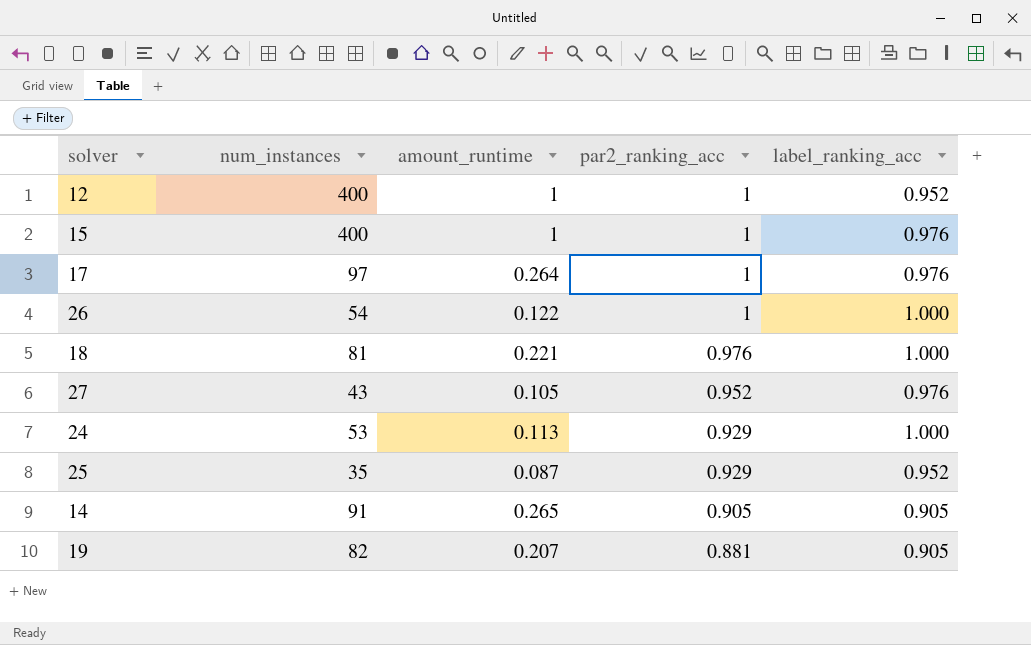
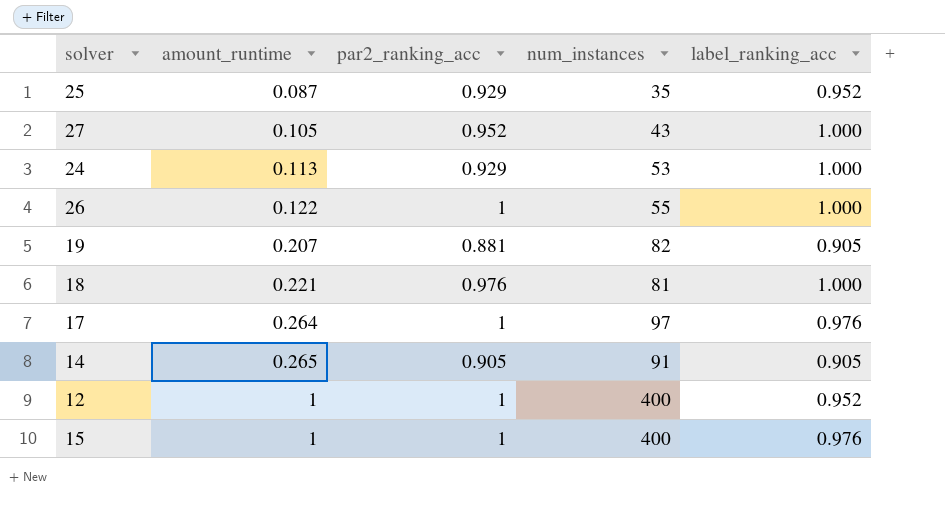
row order: par2_ranking_acc descending -> amount_runtime ascending
column num_instances | position: 2 -> 4
27 | label_ranking_acc: 0.976 -> 1.000
26 | num_instances: 54 -> 55

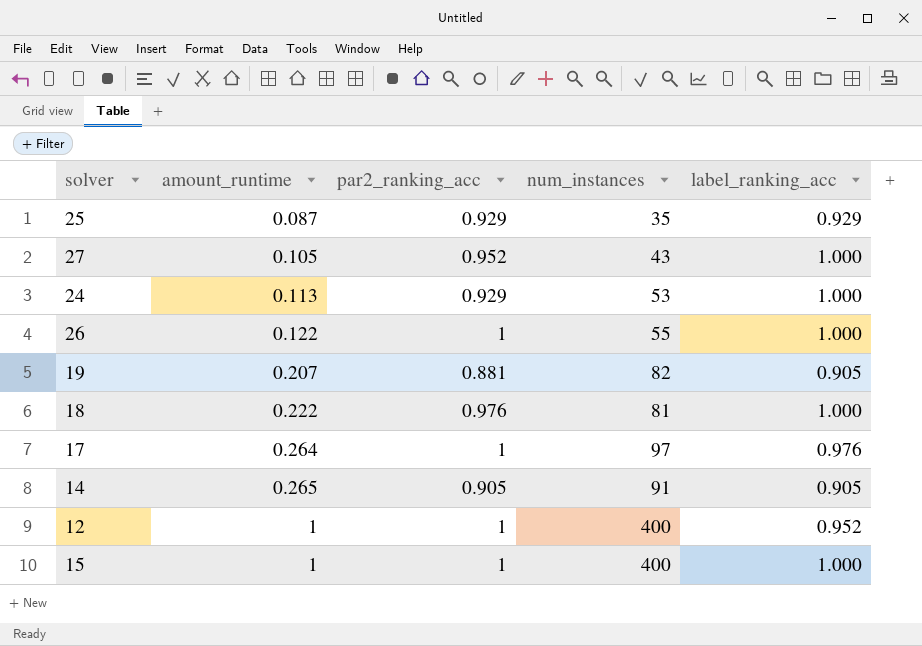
25 | label_ranking_acc: 0.952 -> 0.929
18 | amount_runtime: 0.221 -> 0.222
15 | label_ranking_acc: 0.976 -> 1.000

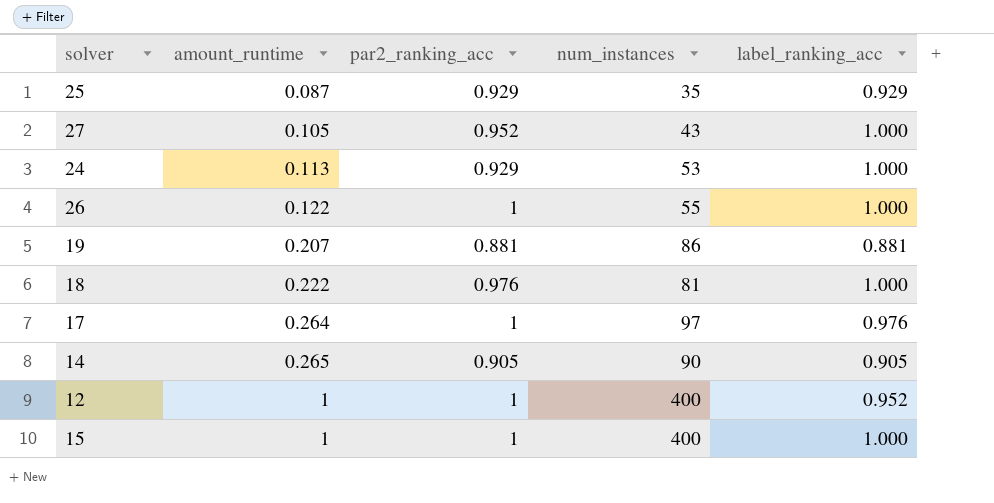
19 | num_instances: 82 -> 86
19 | label_ranking_acc: 0.905 -> 0.881
14 | num_instances: 91 -> 90

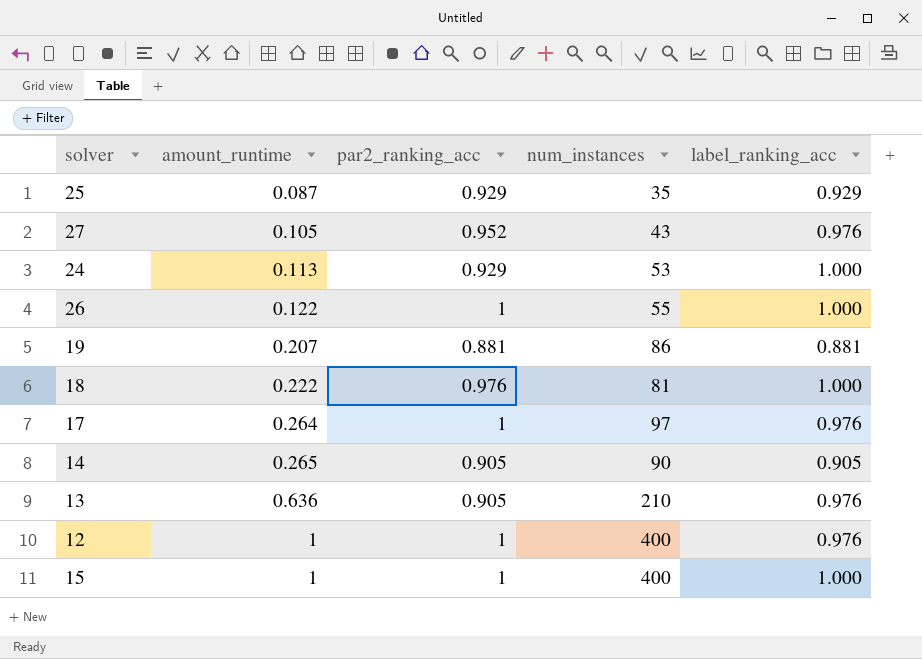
27 | label_ranking_acc: 1.000 -> 0.976
row 13: none -> 0.636 | 0.905 | 210 | 0.976
12 | label_ranking_acc: 0.952 -> 0.976

